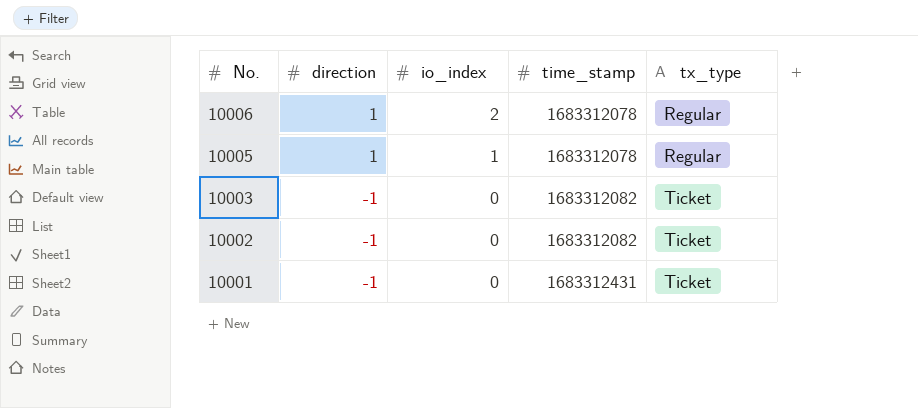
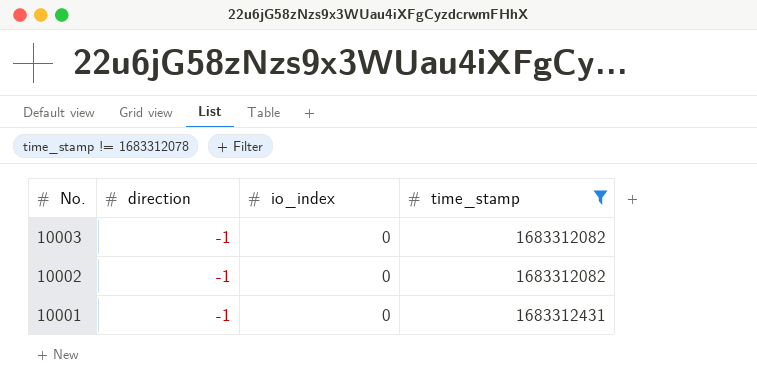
filter: none -> time_stamp != 1683312078
column tx_type | position: 5 -> none

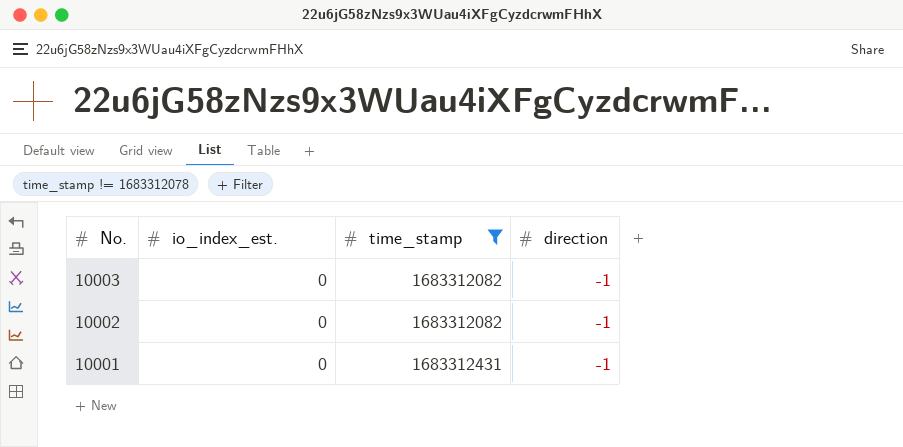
column name: io_index -> io_index_est.
column direction | position: 2 -> 4

